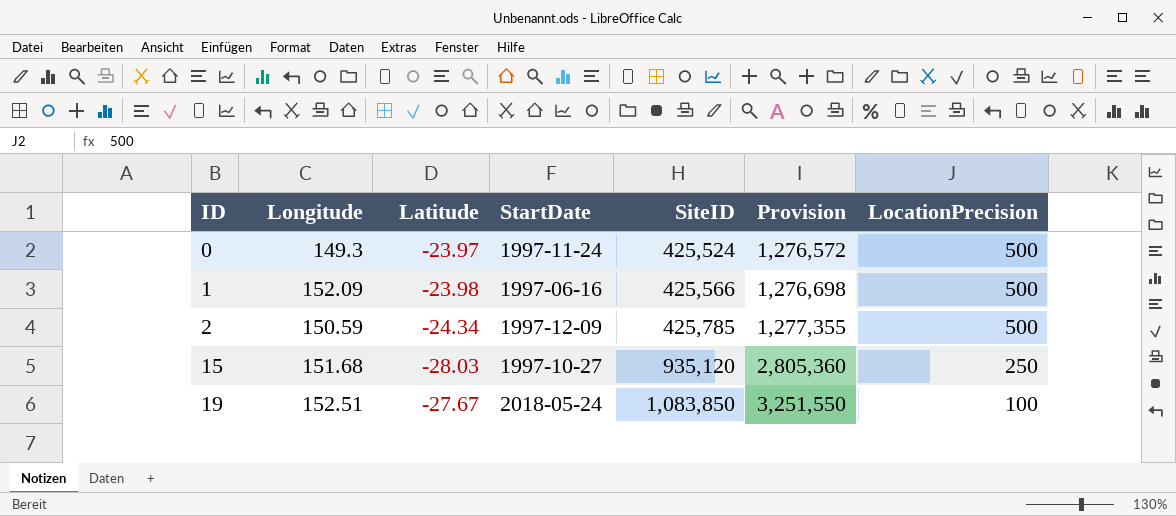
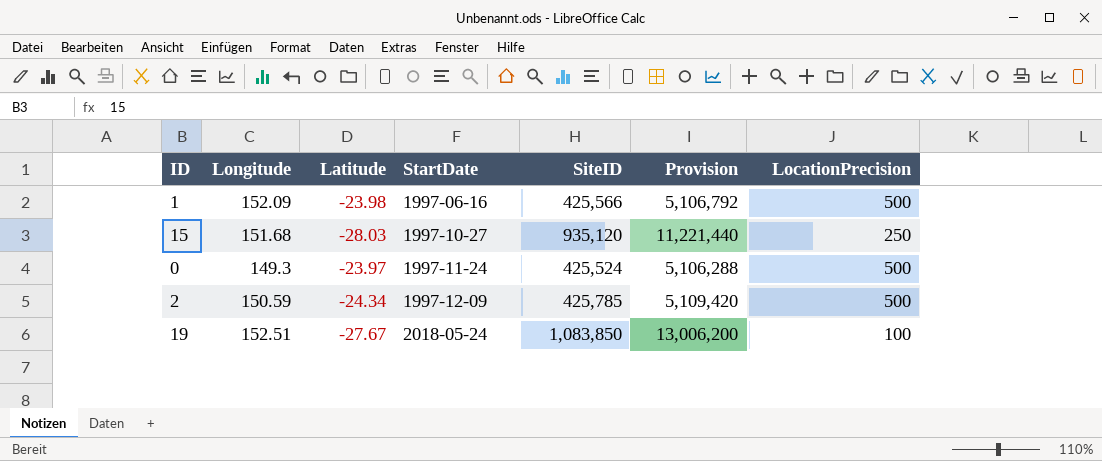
row order: ID ascending -> StartDate ascending
column Provision | formula: [SiteID] * 3 -> [SiteID] * 12

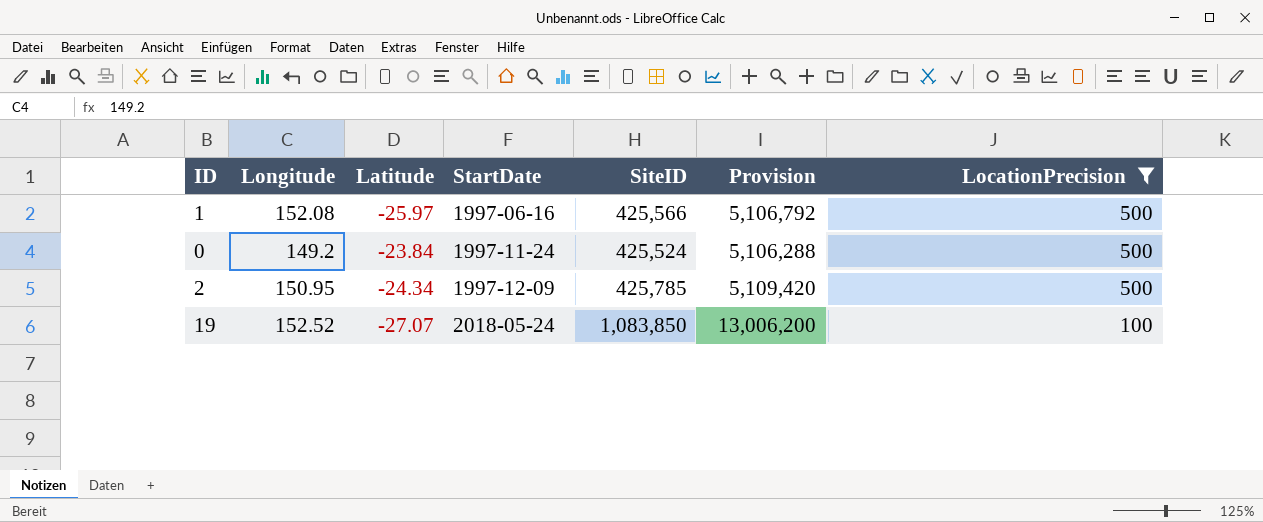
filter: none -> LocationPrecision != 250
1 | Longitude: 152.09 -> 152.08
1 | Latitude: -23.98 -> -25.97
0 | Longitude: 149.3 -> 149.2
0 | Latitude: -23.97 -> -23.84
2 | Longitude: 150.59 -> 150.95
19 | Longitude: 152.51 -> 152.52
19 | Latitude: -27.67 -> -27.07

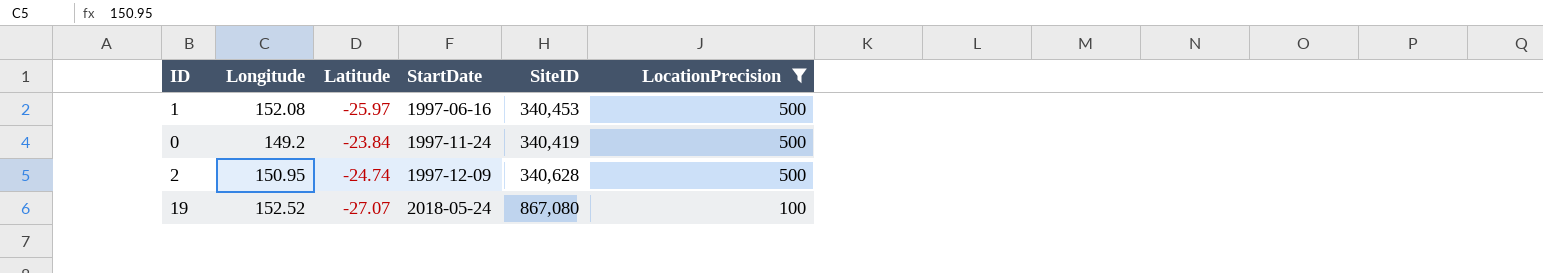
column Provision | formula: [SiteID] * 12 -> none
1 | SiteID: 425,566 -> 340,453
0 | SiteID: 425,524 -> 340,419
2 | Latitude: -24.34 -> -24.74
2 | SiteID: 425,785 -> 340,628
19 | SiteID: 1,083,850 -> 867,080

